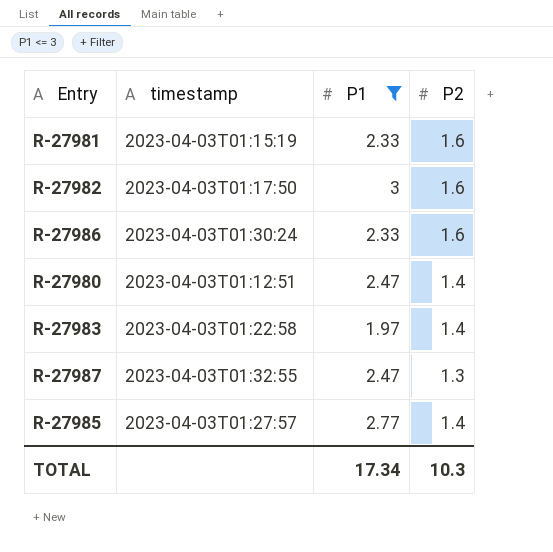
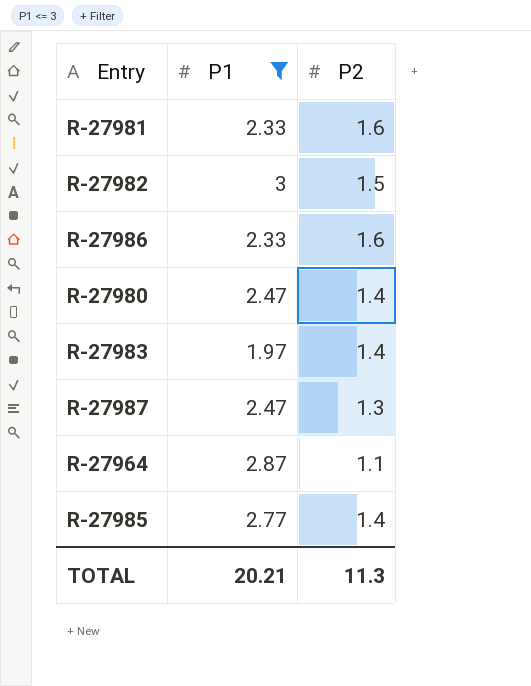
column timestamp | position: 2 -> none
R-27982 | P2: 1.6 -> 1.5
row R-27964: none -> 2.87 | 1.1
TOTAL | P1: 17.34 -> 20.21
TOTAL | P2: 10.3 -> 11.3

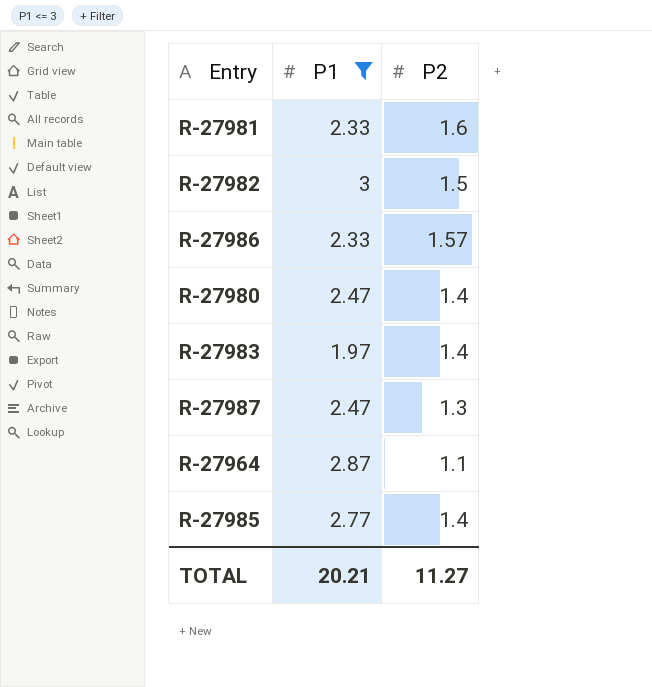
R-27986 | P2: 1.6 -> 1.57
TOTAL | P2: 11.3 -> 11.27

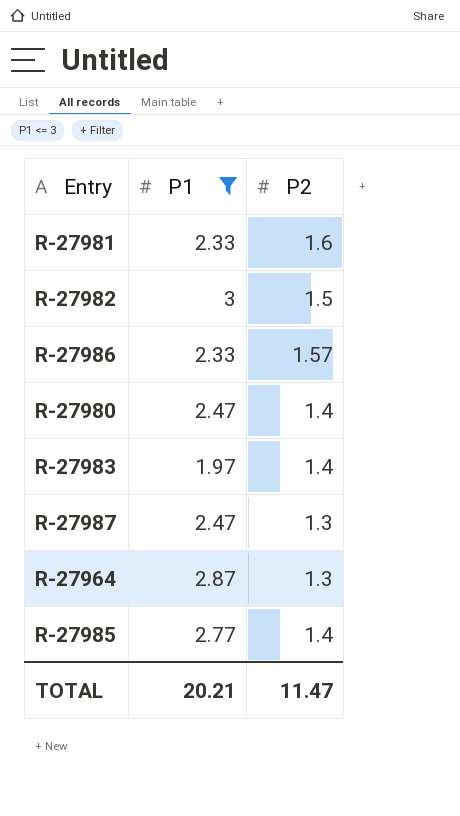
R-27964 | P2: 1.1 -> 1.3
TOTAL | P2: 11.27 -> 11.47

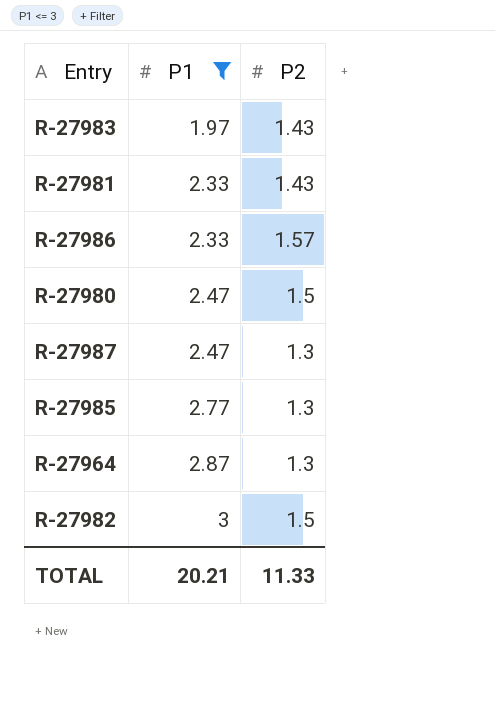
row order: none -> P1 ascending
R-27983 | P2: 1.4 -> 1.43
R-27981 | P2: 1.6 -> 1.43
R-27980 | P2: 1.4 -> 1.5
R-27985 | P2: 1.4 -> 1.3
TOTAL | P2: 11.47 -> 11.33

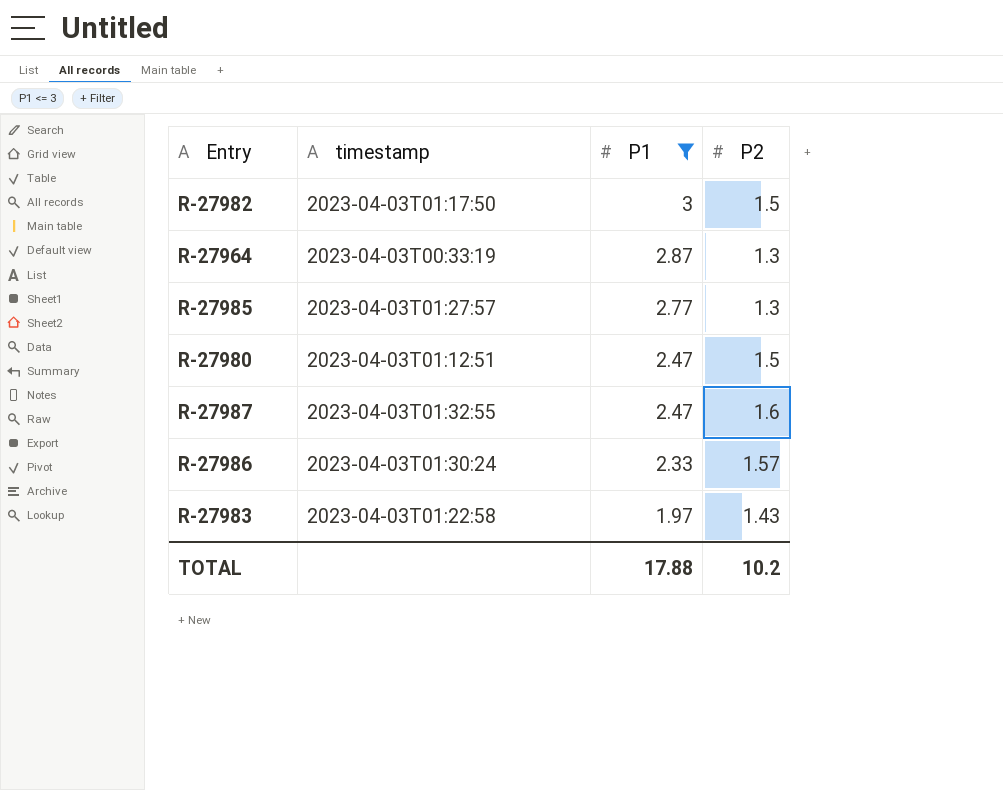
row order: P1 ascending -> P1 descending
column timestamp | position: none -> 2
row R-27981: 2.33 | 1.43 -> none
R-27987 | P2: 1.3 -> 1.6
TOTAL | P1: 20.21 -> 17.88
TOTAL | P2: 11.33 -> 10.2

